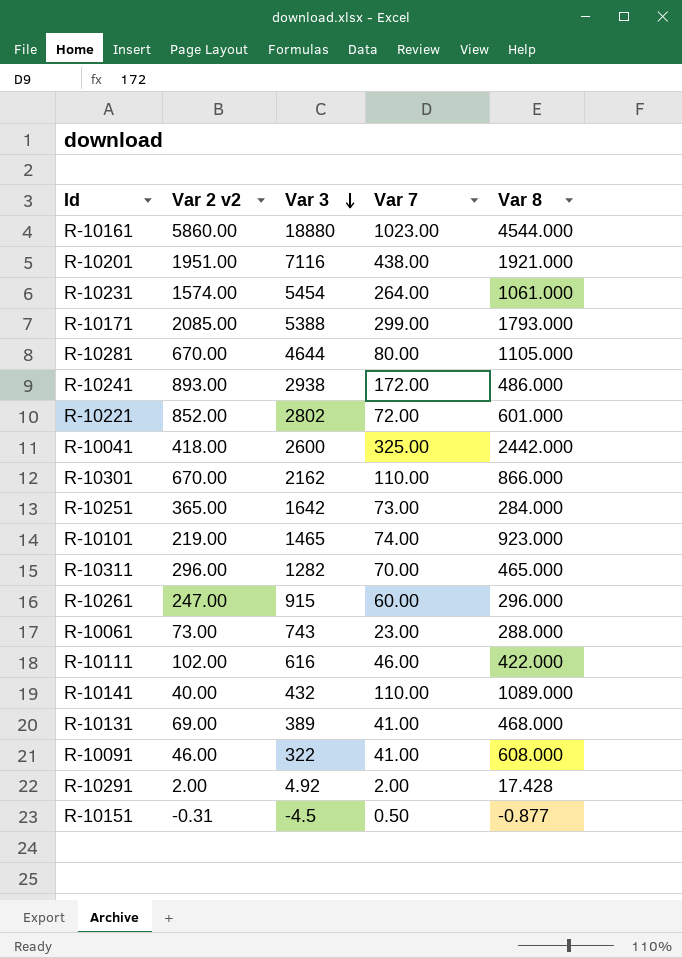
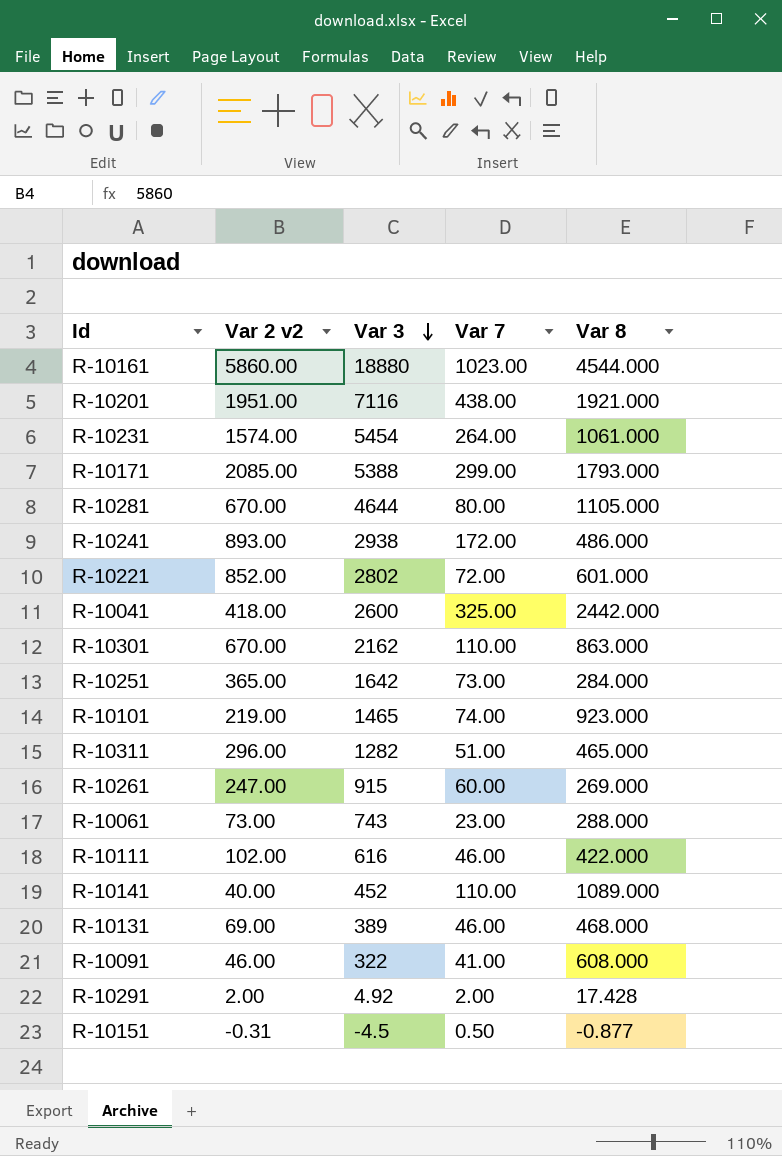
R-10301 | Var 8: 866.000 -> 863.000
R-10311 | Var 7: 70.00 -> 51.00
R-10261 | Var 8: 296.000 -> 269.000
R-10141 | Var 3: 432 -> 452
R-10131 | Var 7: 41.00 -> 46.00

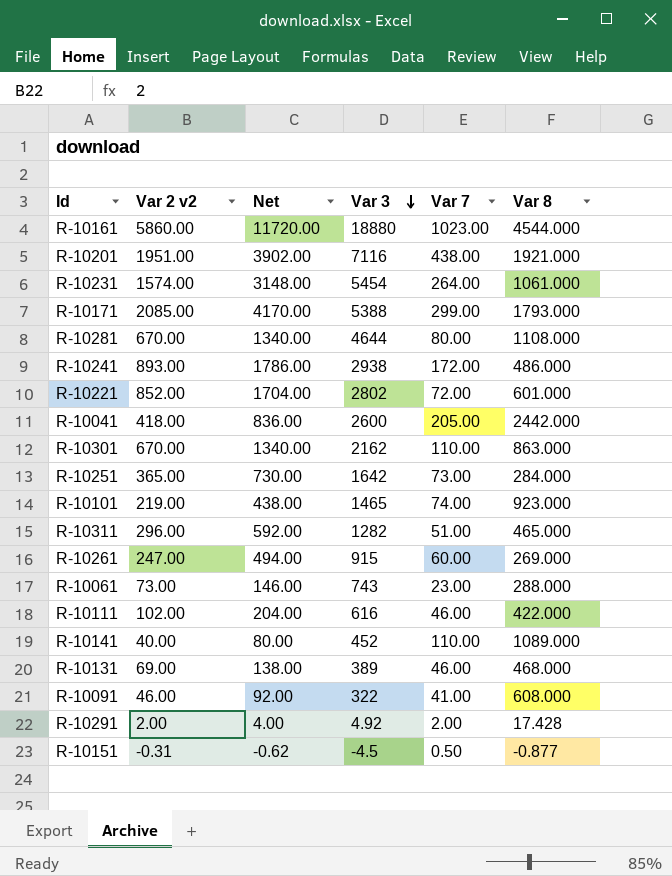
column Net | formula: none -> [Var 2 v2] * 2
R-10281 | Var 8: 1105.000 -> 1108.000
R-10041 | Var 7: 325.00 -> 205.00

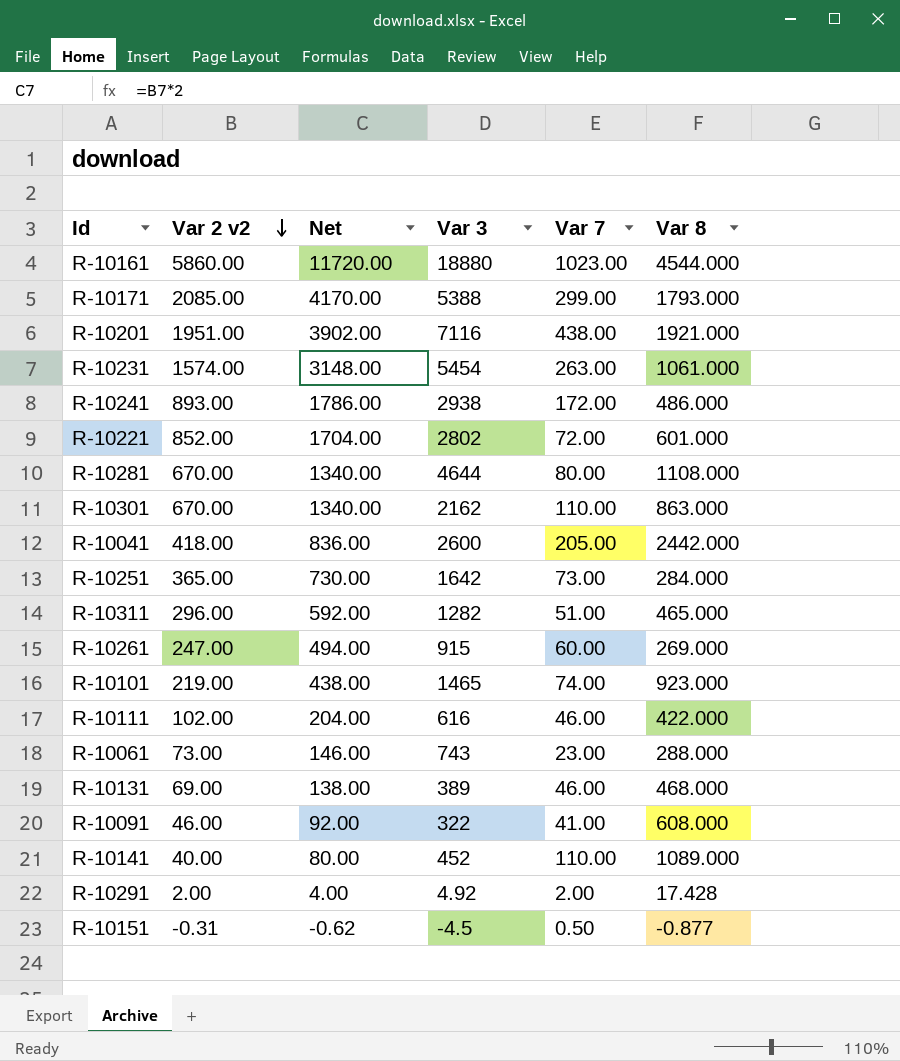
row order: Var 3 descending -> Var 2 v2 descending
R-10231 | Var 7: 264.00 -> 263.00

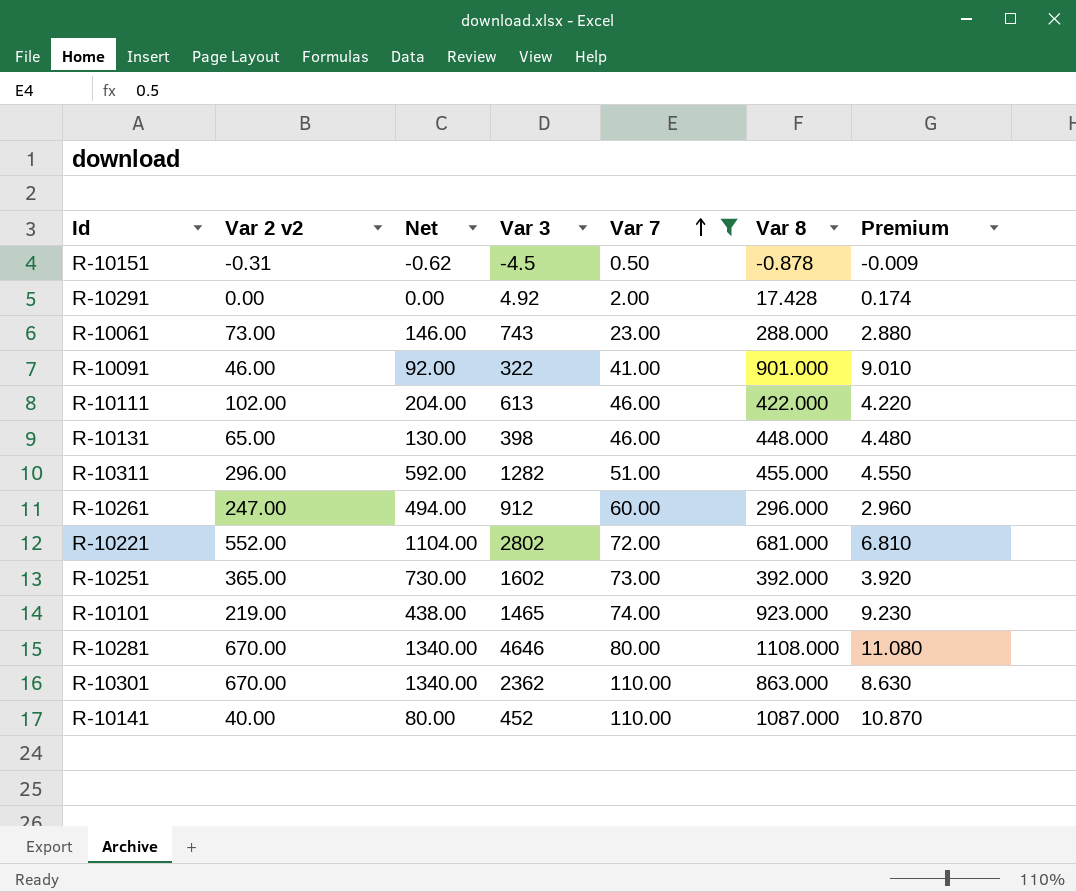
filter: none -> Var 7 <= 110.00
row order: Var 2 v2 descending -> Var 7 ascending
column Premium | formula: none -> [Var 8] * 0.01
R-10151 | Var 8: -0.877 -> -0.878
R-10291 | Var 2 v2: 2.00 -> 0.00
R-10291 | Net: 4.00 -> 0.00
R-10091 | Var 8: 608.000 -> 901.000
R-10111 | Var 3: 616 -> 613
R-10131 | Var 2 v2: 69.00 -> 65.00
R-10131 | Net: 138.00 -> 130.00
R-10131 | Var 3: 389 -> 398
R-10131 | Var 8: 468.000 -> 448.000
R-10311 | Var 8: 465.000 -> 455.000
R-10261 | Var 3: 915 -> 912
R-10261 | Var 8: 269.000 -> 296.000
R-10221 | Var 2 v2: 852.00 -> 552.00
R-10221 | Net: 1704.00 -> 1104.00
R-10221 | Var 8: 601.000 -> 681.000
R-10251 | Var 3: 1642 -> 1602
R-10251 | Var 8: 284.000 -> 392.000
R-10281 | Var 3: 4644 -> 4646
R-10301 | Var 3: 2162 -> 2362
R-10141 | Var 8: 1089.000 -> 1087.000

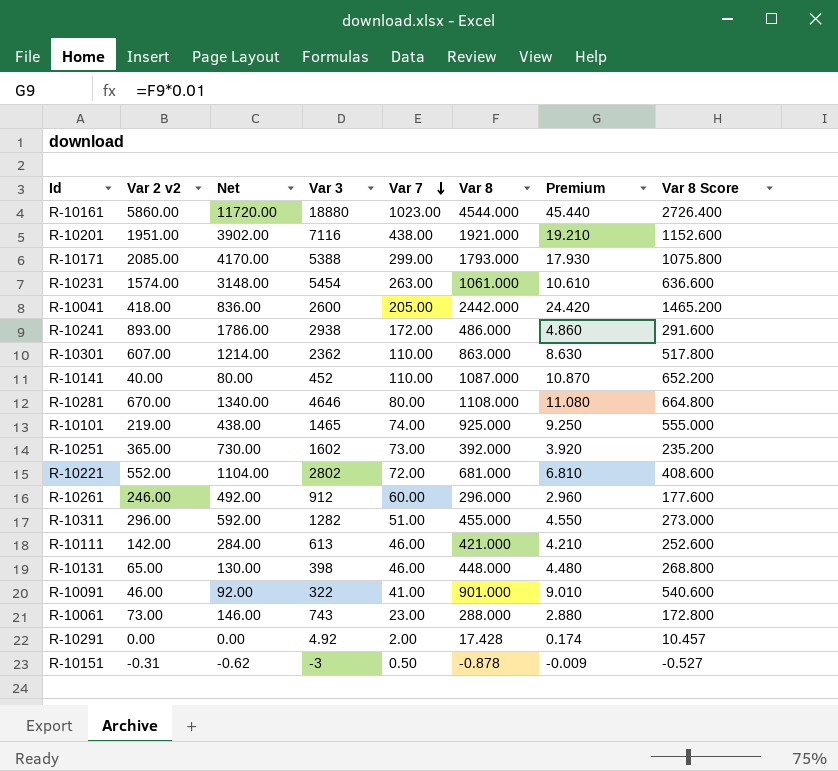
filter: Var 7 <= 110.00 -> none
row order: Var 7 ascending -> Var 7 descending
column Var 8 Score | formula: none -> [Var 8] * 0.6
R-10301 | Var 2 v2: 670.00 -> 607.00
R-10301 | Net: 1340.00 -> 1214.00
R-10101 | Var 8: 923.000 -> 925.000
R-10101 | Premium: 9.230 -> 9.250
R-10261 | Var 2 v2: 247.00 -> 246.00
R-10261 | Net: 494.00 -> 492.00
R-10111 | Var 2 v2: 102.00 -> 142.00
R-10111 | Net: 204.00 -> 284.00
R-10111 | Var 8: 422.000 -> 421.000
R-10111 | Premium: 4.220 -> 4.210
R-10151 | Var 3: -4.5 -> -3

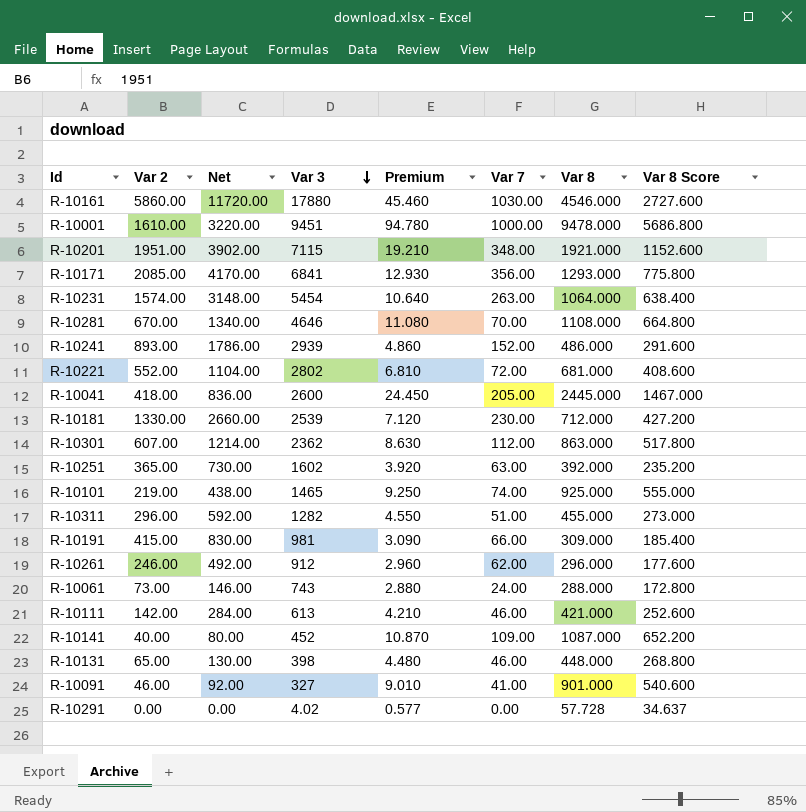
row order: Var 7 descending -> Var 3 descending
column name: Var 2 v2 -> Var 2
column Premium | position: 7 -> 5
row R-10151: -0.31 | -0.62 | -3 | 0.50 | -0.878 | -0.009 | -0.527 -> none
R-10161 | Var 3: 18880 -> 17880
R-10161 | Premium: 45.440 -> 45.460
R-10161 | Var 7: 1023.00 -> 1030.00
R-10161 | Var 8: 4544.000 -> 4546.000
R-10161 | Var 8 Score: 2726.400 -> 2727.600
row R-10001: none -> 1610.00 | 3220.00 | 9451 | 94.780 | 1000.00 | 9478.000 | 5686.800
R-10201 | Var 3: 7116 -> 7115
R-10201 | Var 7: 438.00 -> 348.00
R-10171 | Var 3: 5388 -> 6841
R-10171 | Premium: 17.930 -> 12.930
R-10171 | Var 7: 299.00 -> 356.00
R-10171 | Var 8: 1793.000 -> 1293.000
R-10171 | Var 8 Score: 1075.800 -> 775.800
R-10231 | Premium: 10.610 -> 10.640
R-10231 | Var 8: 1061.000 -> 1064.000
R-10231 | Var 8 Score: 636.600 -> 638.400
R-10281 | Var 7: 80.00 -> 70.00
R-10241 | Var 3: 2938 -> 2939
R-10241 | Var 7: 172.00 -> 152.00
R-10041 | Premium: 24.420 -> 24.450
R-10041 | Var 8: 2442.000 -> 2445.000
R-10041 | Var 8 Score: 1465.200 -> 1467.000
row R-10181: none -> 1330.00 | 2660.00 | 2539 | 7.120 | 230.00 | 712.000 | 427.200
R-10301 | Var 7: 110.00 -> 112.00
R-10251 | Var 7: 73.00 -> 63.00
row R-10191: none -> 415.00 | 830.00 | 981 | 3.090 | 66.00 | 309.000 | 185.400
R-10261 | Var 7: 60.00 -> 62.00
R-10061 | Var 7: 23.00 -> 24.00
R-10141 | Var 7: 110.00 -> 109.00
R-10091 | Var 3: 322 -> 327
R-10291 | Var 3: 4.92 -> 4.02
R-10291 | Premium: 0.174 -> 0.577
R-10291 | Var 7: 2.00 -> 0.00
R-10291 | Var 8: 17.428 -> 57.728
R-10291 | Var 8 Score: 10.457 -> 34.637

